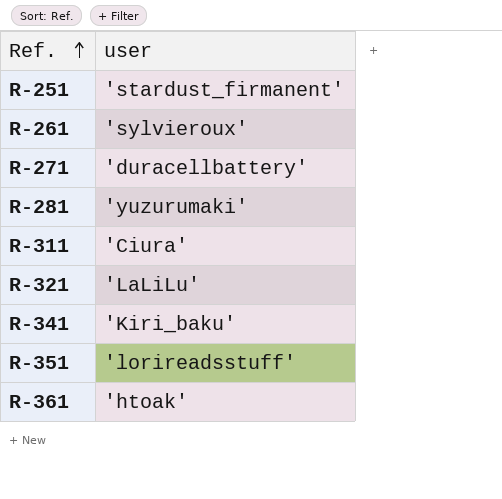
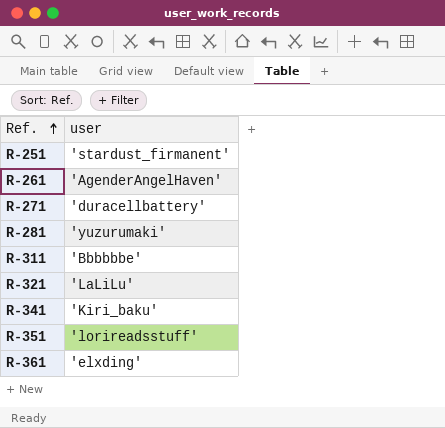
R-261 | user: 'sylvieroux' -> 'AgenderAngelHaven'
R-311 | user: 'Ciura' -> 'Bbbbbbe'
R-361 | user: 'htoak' -> 'elxding'

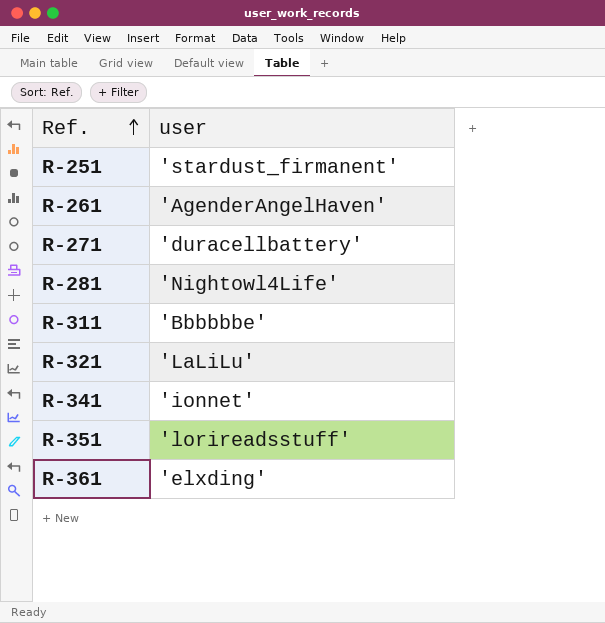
R-281 | user: 'yuzurumaki' -> 'Nightowl4Life'
R-341 | user: 'Kiri_baku' -> 'ionnet'

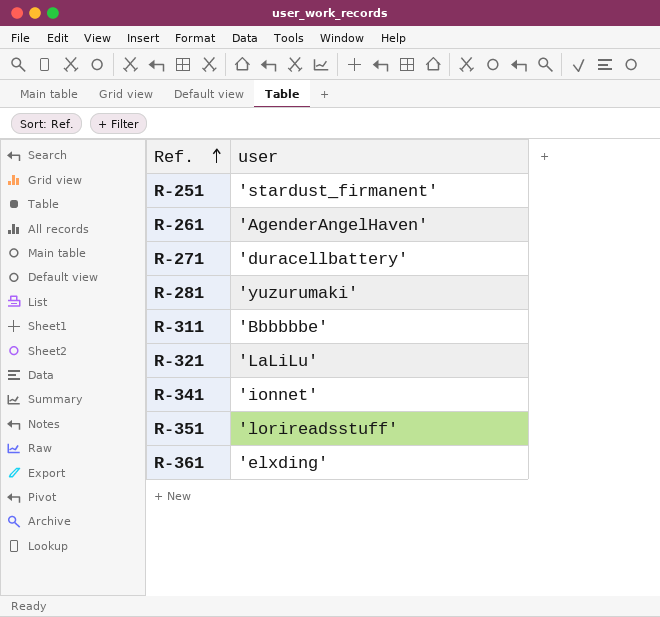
R-281 | user: 'Nightowl4Life' -> 'yuzurumaki'

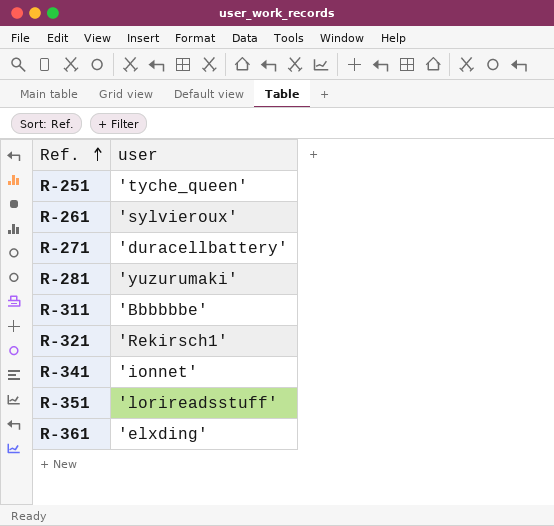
R-251 | user: 'stardust_firmanent' -> 'tyche_queen'
R-261 | user: 'AgenderAngelHaven' -> 'sylvieroux'
R-321 | user: 'LaLiLu' -> 'Rekirsch1'

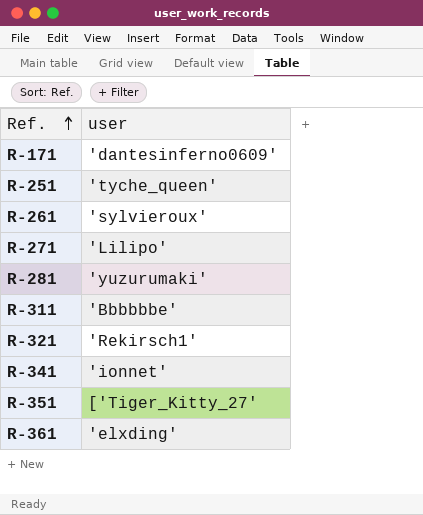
row R-171: none -> 'dantesinferno0609'
R-271 | user: 'duracellbattery' -> 'Lilipo'
R-351 | user: 'lorireadsstuff' -> ['Tiger_Kitty_27'

